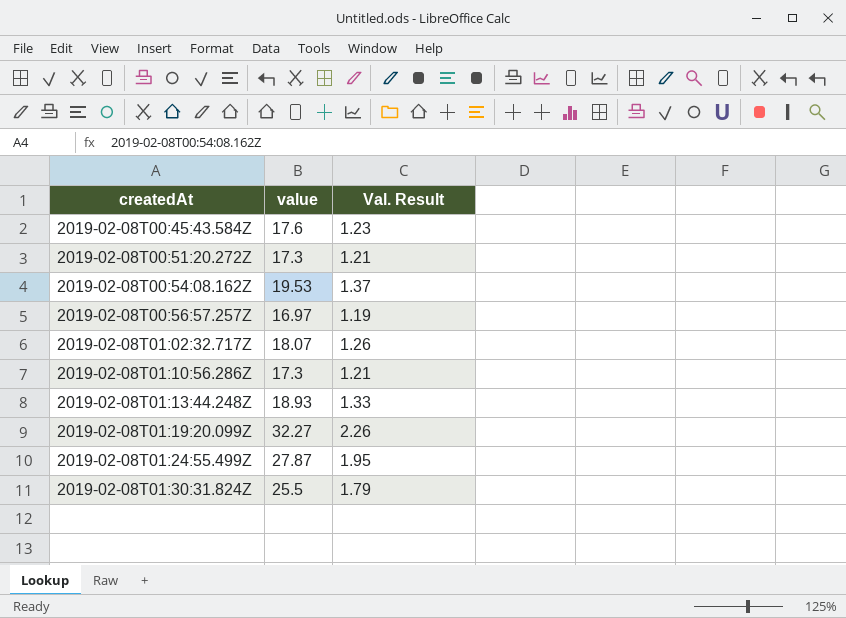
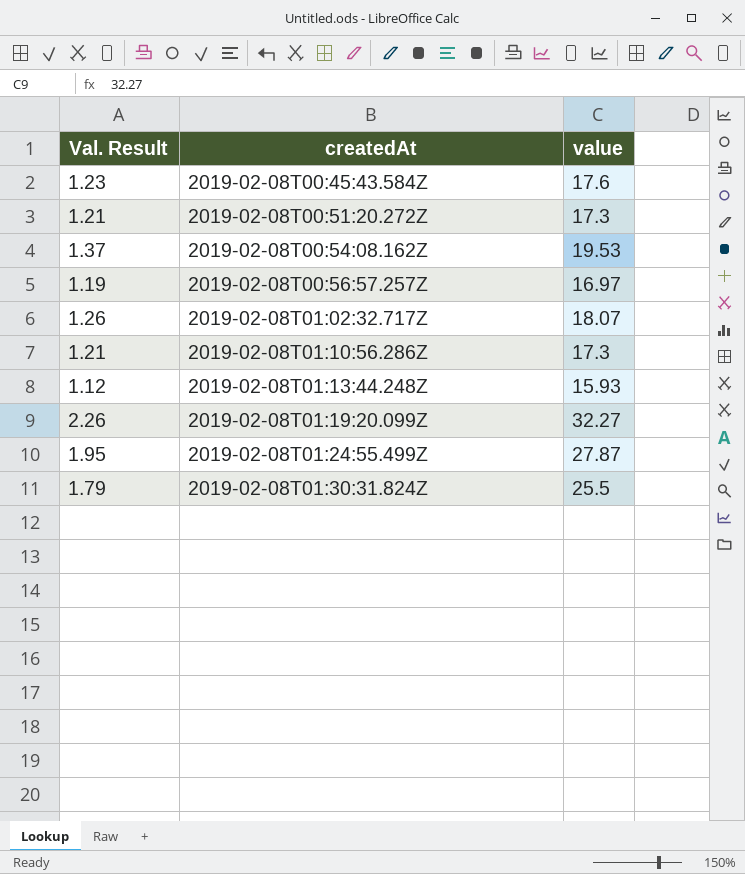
column Val. Result | position: 3 -> 1
2019-02-08T01:13:44.248Z | Val. Result: 1.33 -> 1.12
2019-02-08T01:13:44.248Z | value: 18.93 -> 15.93

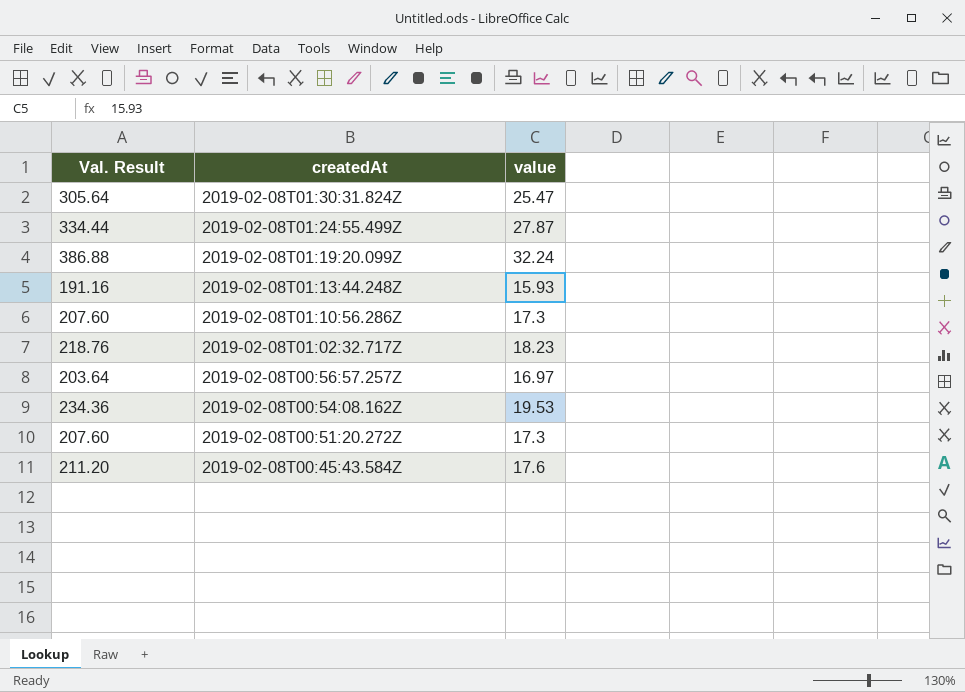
row order: createdAt ascending -> createdAt descending
column Val. Result | formula: [value] * 0.07 -> [value] * 12
2019-02-08T01:30:31.824Z | value: 25.5 -> 25.47
2019-02-08T01:19:20.099Z | value: 32.27 -> 32.24
2019-02-08T01:02:32.717Z | value: 18.07 -> 18.23

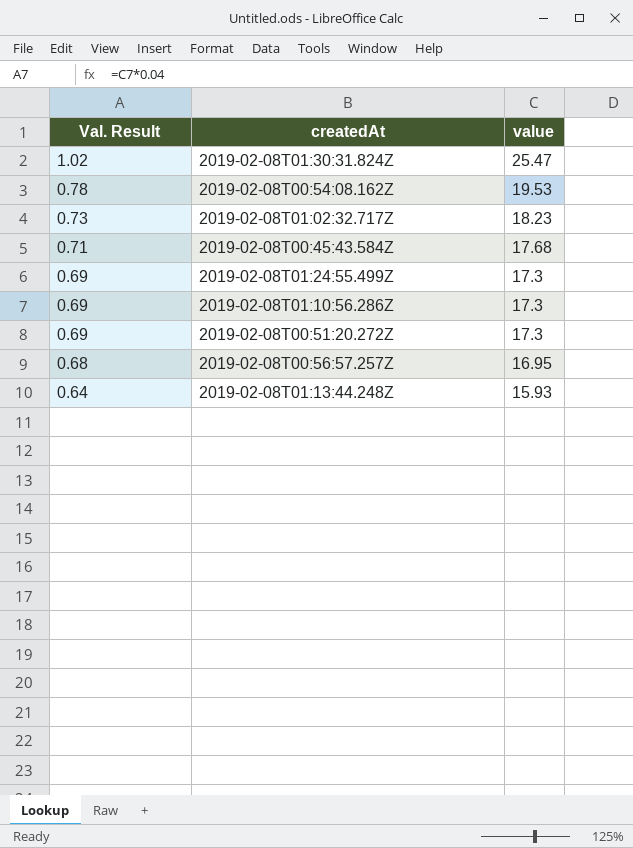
row order: createdAt descending -> Val. Result descending
column Val. Result | formula: [value] * 12 -> [value] * 0.04
row 2019-02-08T01:19:20.099Z: 386.88 | 32.24 -> none
2019-02-08T00:45:43.584Z | value: 17.6 -> 17.68
2019-02-08T01:24:55.499Z | value: 27.87 -> 17.3
2019-02-08T00:56:57.257Z | value: 16.97 -> 16.95

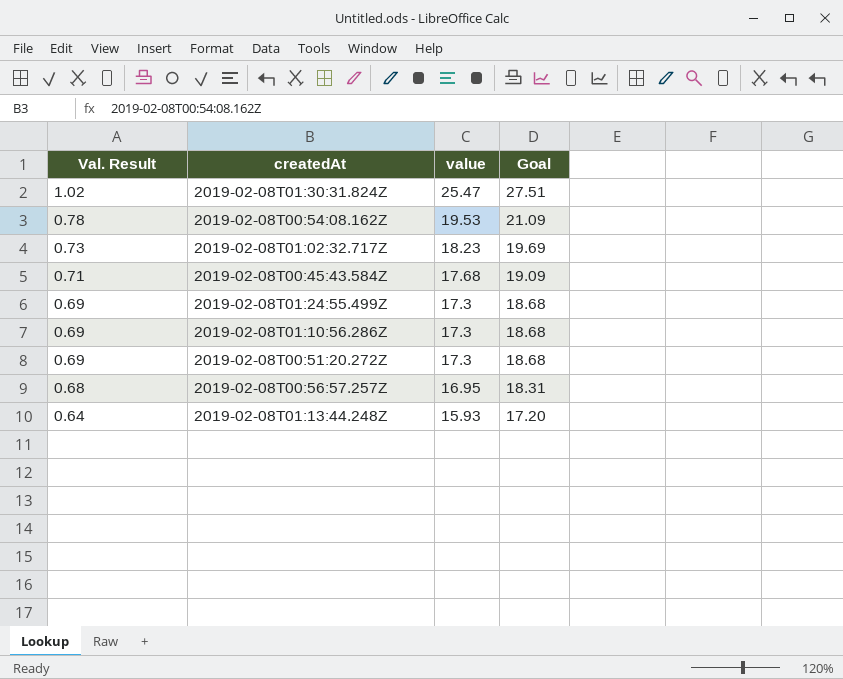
column Goal | formula: none -> [value] * 1.08

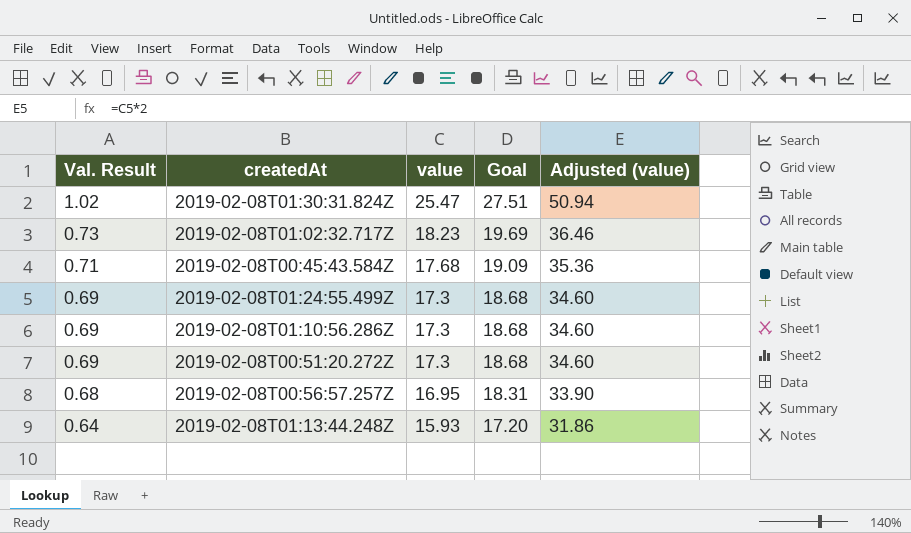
column Adjusted (value) | formula: none -> [value] * 2
row 2019-02-08T00:54:08.162Z: 0.78 | 19.53 | 21.09 -> none

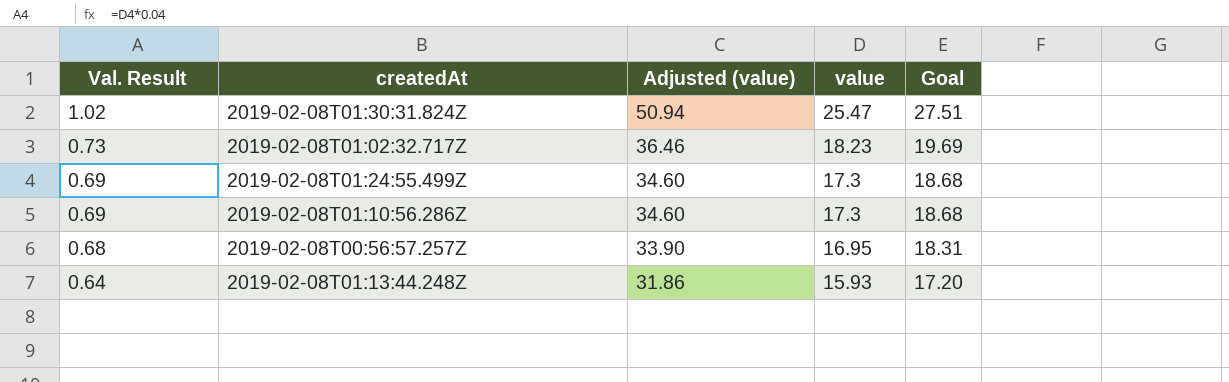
column Adjusted (value) | position: 5 -> 3
row 2019-02-08T00:45:43.584Z: 0.71 | 17.68 | 19.09 | 35.36 -> none
row 2019-02-08T00:51:20.272Z: 0.69 | 17.3 | 18.68 | 34.60 -> none

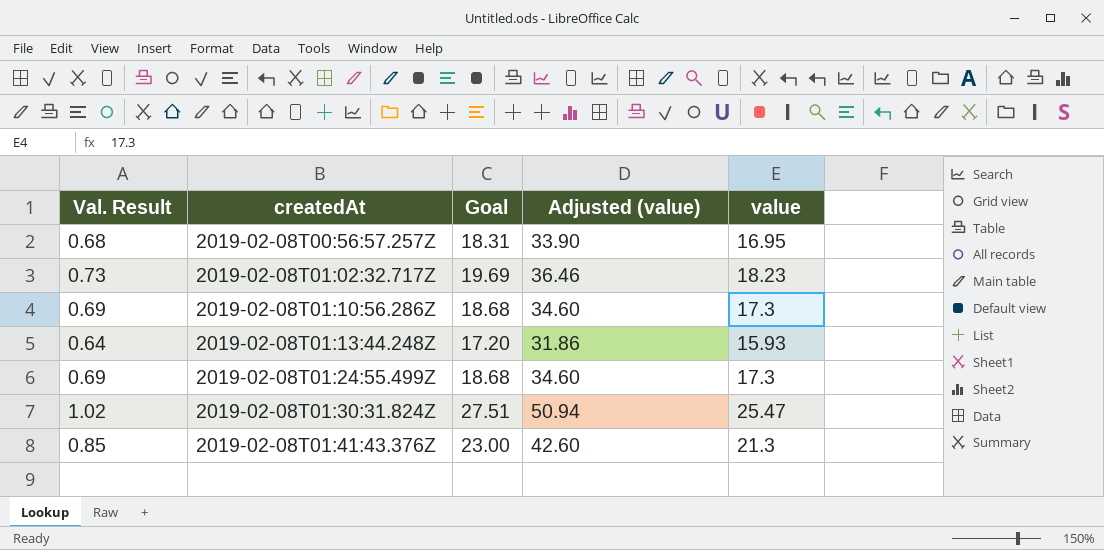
row order: Val. Result descending -> createdAt ascending
column Goal | position: 5 -> 3
row 2019-02-08T01:41:43.376Z: none -> 0.85 | 23.00 | 42.60 | 21.3

